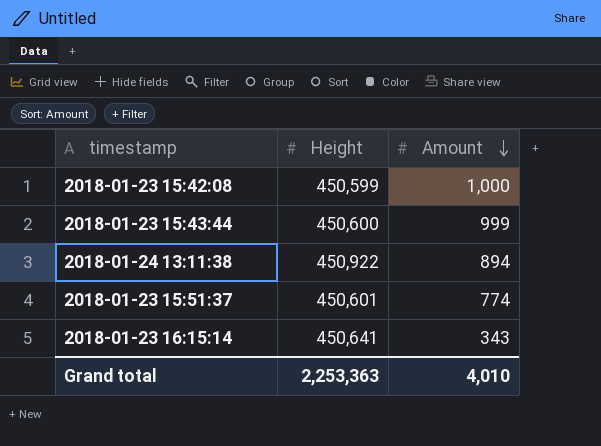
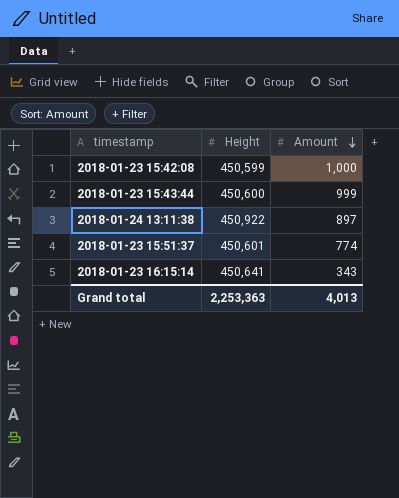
2018-01-24 13:11:38 | Amount: 894 -> 897
Grand total | Amount: 4,010 -> 4,013

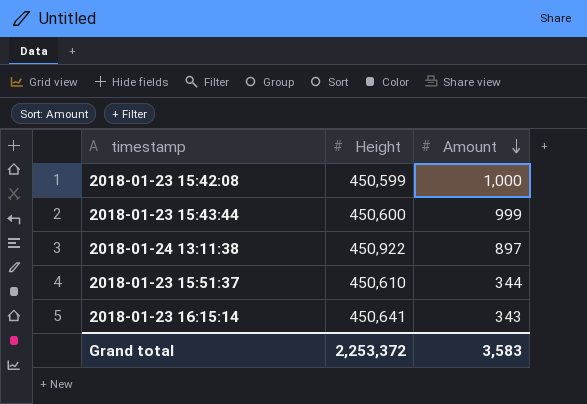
2018-01-23 15:51:37 | Height: 450,601 -> 450,610
2018-01-23 15:51:37 | Amount: 774 -> 344
Grand total | Height: 2,253,363 -> 2,253,372
Grand total | Amount: 4,013 -> 3,583

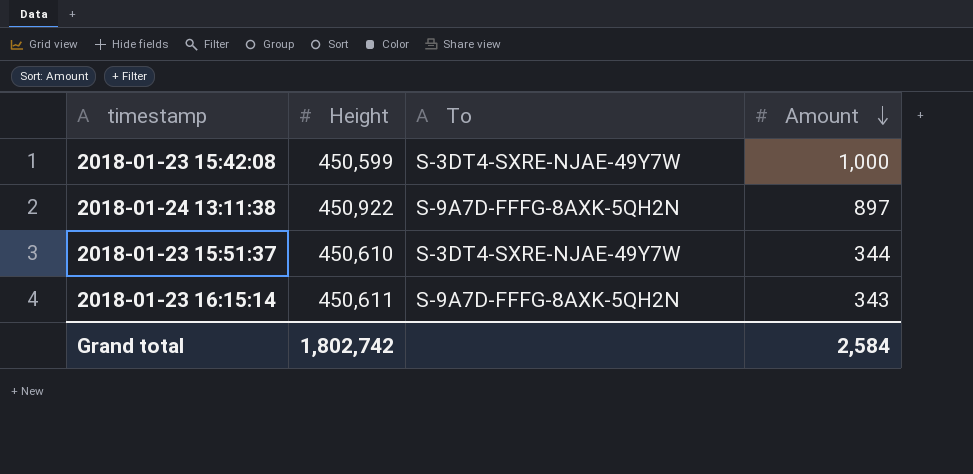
column To | position: none -> 3
row 2018-01-23 15:43:44: 450,600 | 999 -> none
2018-01-23 16:15:14 | Height: 450,641 -> 450,611
Grand total | Height: 2,253,372 -> 1,802,742
Grand total | Amount: 3,583 -> 2,584

